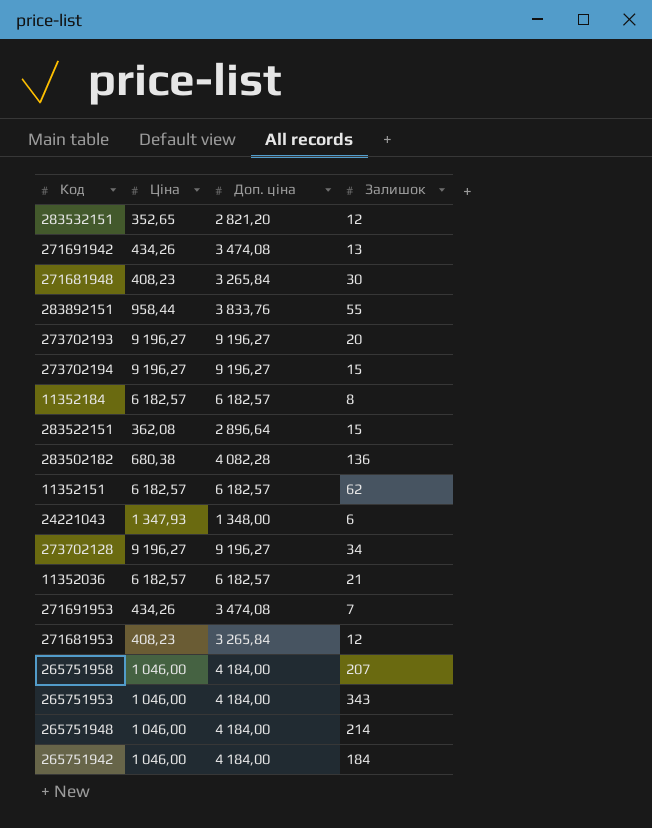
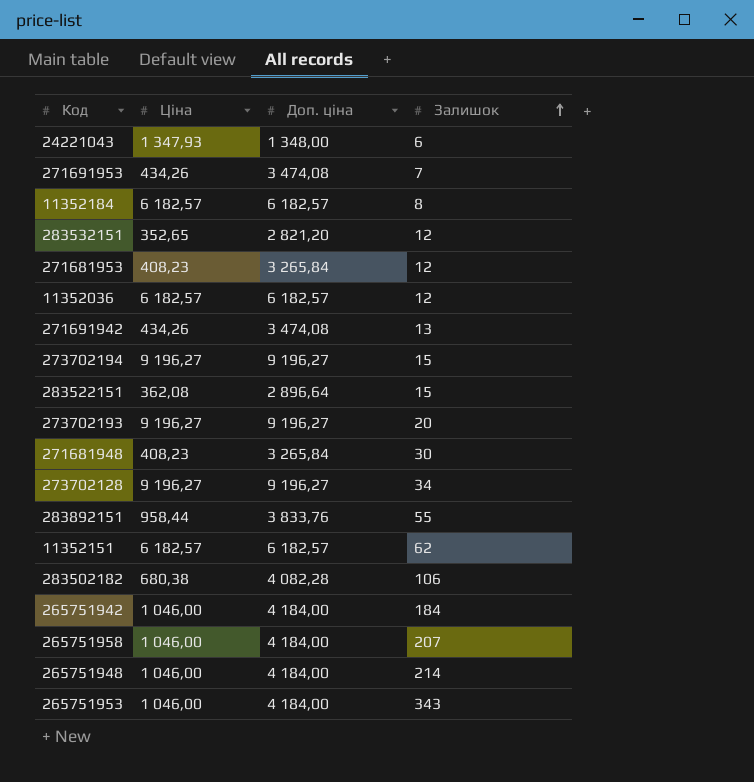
row order: none -> Залишок ascending
11352036 | Залишок: 21 -> 12
283502182 | Залишок: 136 -> 106

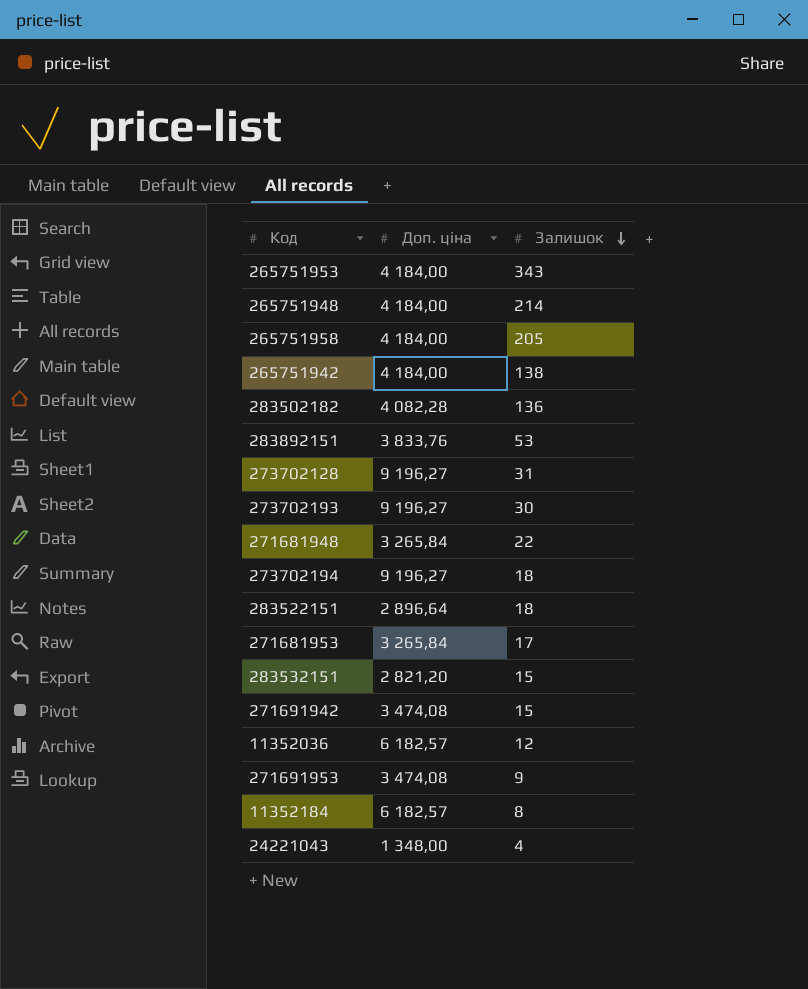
row order: Залишок ascending -> Залишок descending
column Ціна | position: 2 -> none
row 11352151: 6 182,57 | 6 182,57 | 62 -> none
265751958 | Залишок: 207 -> 205
265751942 | Залишок: 184 -> 138
283502182 | Залишок: 106 -> 136
283892151 | Залишок: 55 -> 53
273702128 | Залишок: 34 -> 31
273702193 | Залишок: 20 -> 30
271681948 | Залишок: 30 -> 22
273702194 | Залишок: 15 -> 18
283522151 | Залишок: 15 -> 18
271681953 | Залишок: 12 -> 17
283532151 | Залишок: 12 -> 15
271691942 | Залишок: 13 -> 15
271691953 | Залишок: 7 -> 9
24221043 | Залишок: 6 -> 4

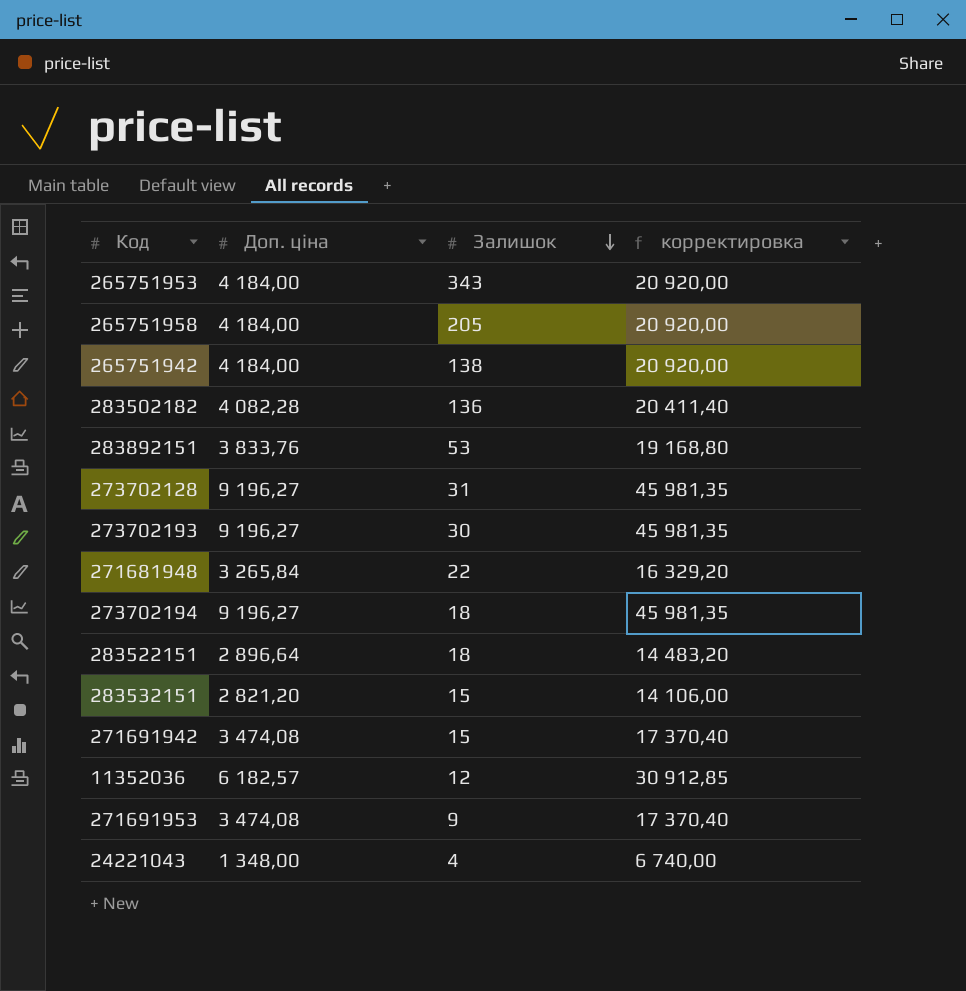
column корректировка | formula: none -> [Доп. ціна] * 5
row 265751948: 4 184,00 | 214 -> none
row 271681953: 3 265,84 | 17 -> none
row 11352184: 6 182,57 | 8 -> none

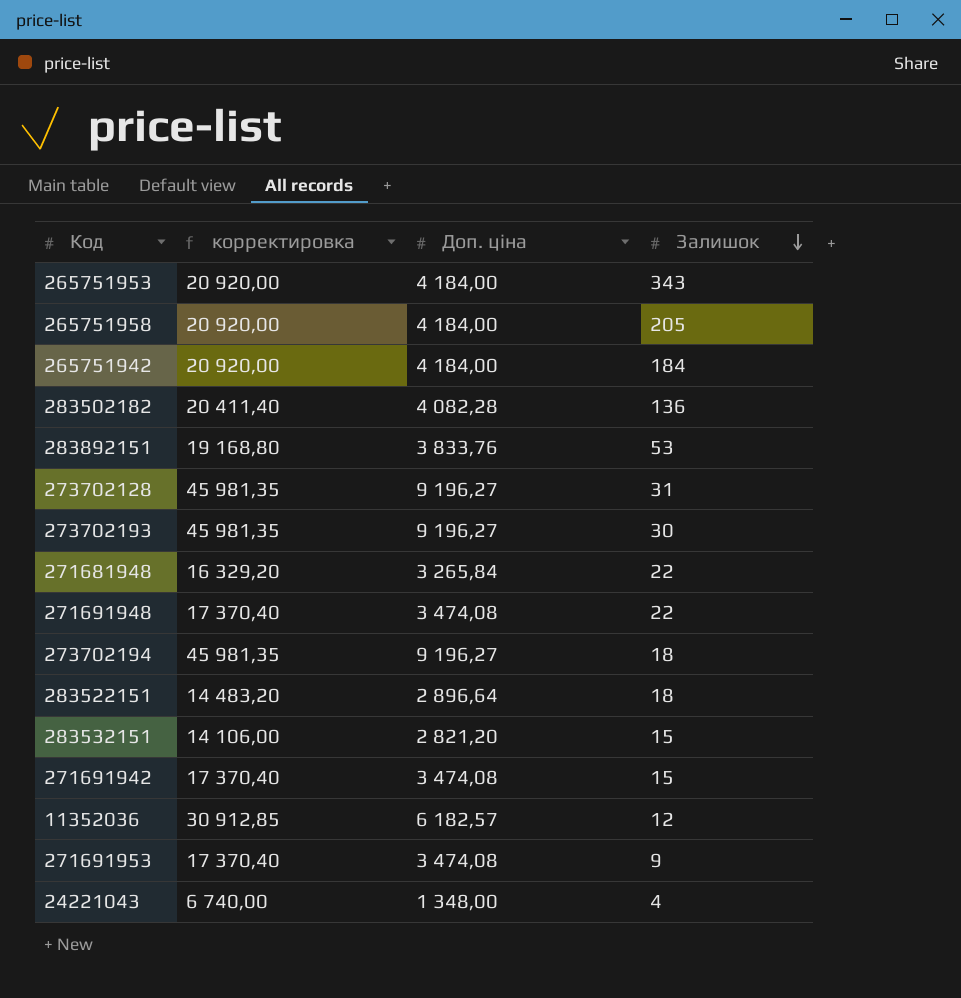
column корректировка | position: 4 -> 2
265751942 | Залишок: 138 -> 184
row 271691948: none -> 17 370,40 | 3 474,08 | 22

